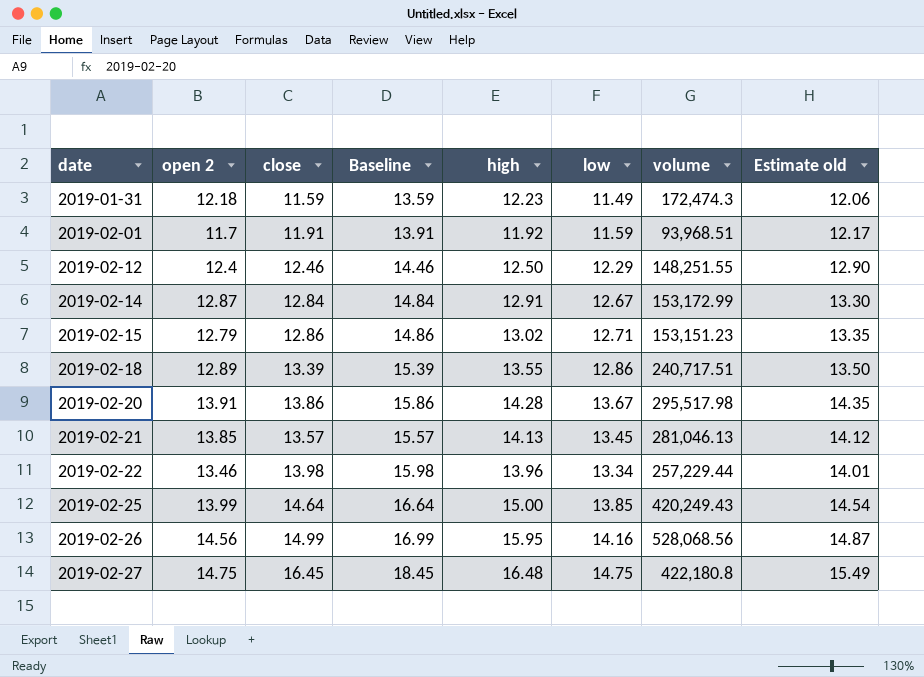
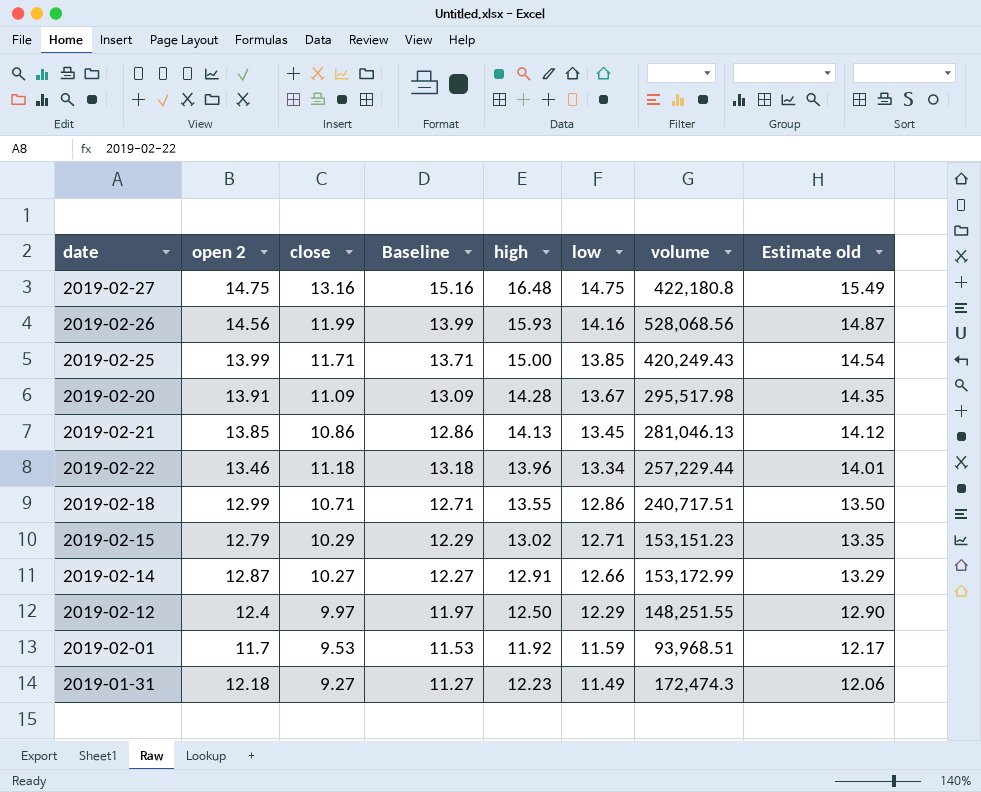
row order: date ascending -> low descending
2019-02-27 | close: 16.45 -> 13.16
2019-02-27 | Baseline: 18.45 -> 15.16
2019-02-26 | close: 14.99 -> 11.99
2019-02-26 | Baseline: 16.99 -> 13.99
2019-02-26 | high: 15.95 -> 15.93
2019-02-25 | close: 14.64 -> 11.71
2019-02-25 | Baseline: 16.64 -> 13.71
2019-02-20 | close: 13.86 -> 11.09
2019-02-20 | Baseline: 15.86 -> 13.09
2019-02-21 | close: 13.57 -> 10.86
2019-02-21 | Baseline: 15.57 -> 12.86
2019-02-22 | close: 13.98 -> 11.18
2019-02-22 | Baseline: 15.98 -> 13.18
2019-02-18 | open 2: 12.89 -> 12.99
2019-02-18 | close: 13.39 -> 10.71
2019-02-18 | Baseline: 15.39 -> 12.71
2019-02-15 | close: 12.86 -> 10.29
2019-02-15 | Baseline: 14.86 -> 12.29
2019-02-14 | close: 12.84 -> 10.27
2019-02-14 | Baseline: 14.84 -> 12.27
2019-02-14 | low: 12.67 -> 12.66
2019-02-14 | Estimate old: 13.30 -> 13.29
2019-02-12 | close: 12.46 -> 9.97
2019-02-12 | Baseline: 14.46 -> 11.97
2019-02-01 | close: 11.91 -> 9.53
2019-02-01 | Baseline: 13.91 -> 11.53
2019-01-31 | close: 11.59 -> 9.27
2019-01-31 | Baseline: 13.59 -> 11.27

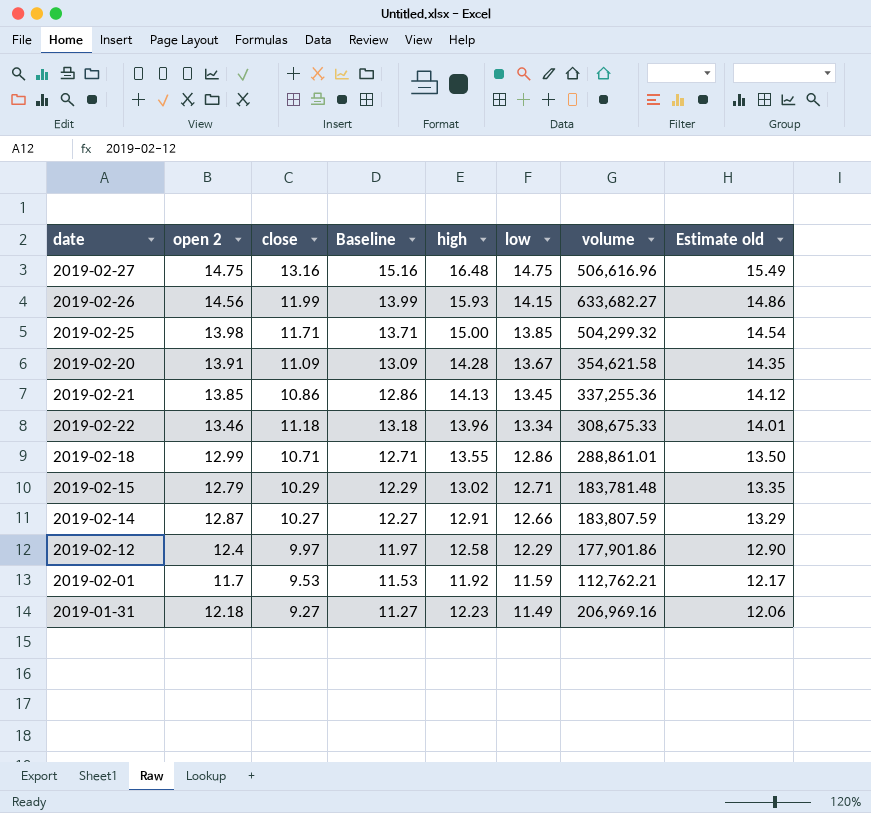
2019-02-27 | volume: 422,180.8 -> 506,616.96
2019-02-26 | low: 14.16 -> 14.15
2019-02-26 | volume: 528,068.56 -> 633,682.27
2019-02-26 | Estimate old: 14.87 -> 14.86
2019-02-25 | open 2: 13.99 -> 13.98
2019-02-25 | volume: 420,249.43 -> 504,299.32
2019-02-20 | volume: 295,517.98 -> 354,621.58
2019-02-21 | volume: 281,046.13 -> 337,255.36
2019-02-22 | volume: 257,229.44 -> 308,675.33
2019-02-18 | volume: 240,717.51 -> 288,861.01
2019-02-15 | volume: 153,151.23 -> 183,781.48
2019-02-14 | volume: 153,172.99 -> 183,807.59
2019-02-12 | high: 12.50 -> 12.58
2019-02-12 | volume: 148,251.55 -> 177,901.86
2019-02-01 | volume: 93,968.51 -> 112,762.21
2019-01-31 | volume: 172,474.3 -> 206,969.16

